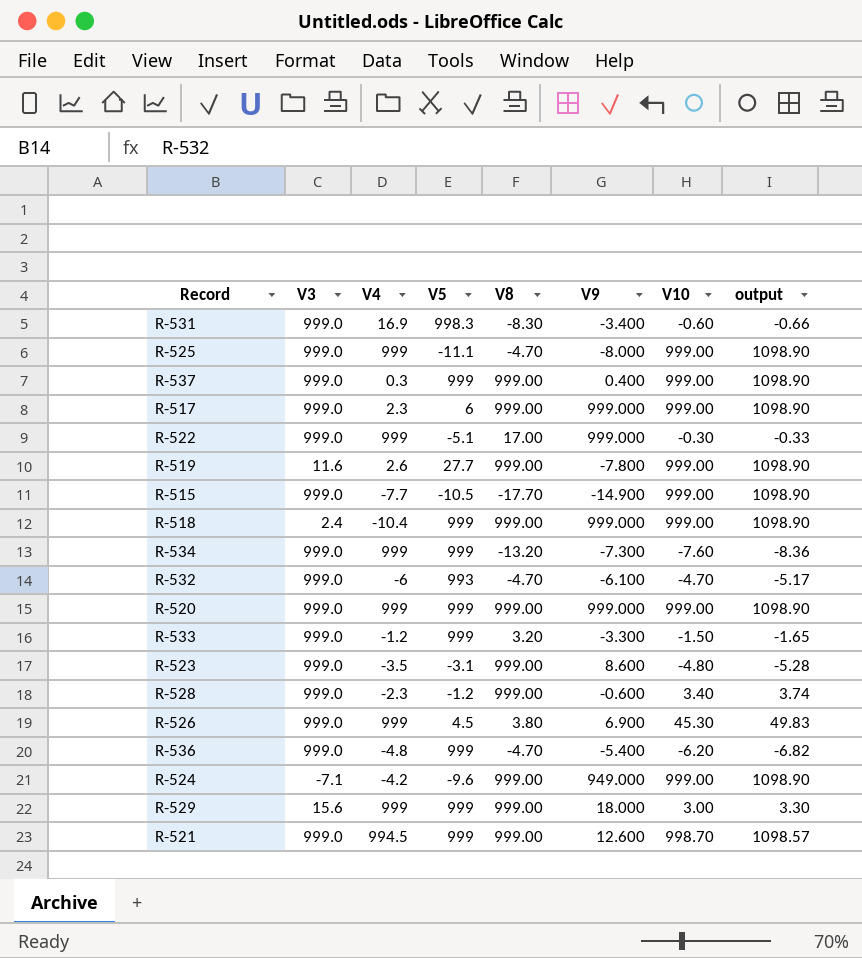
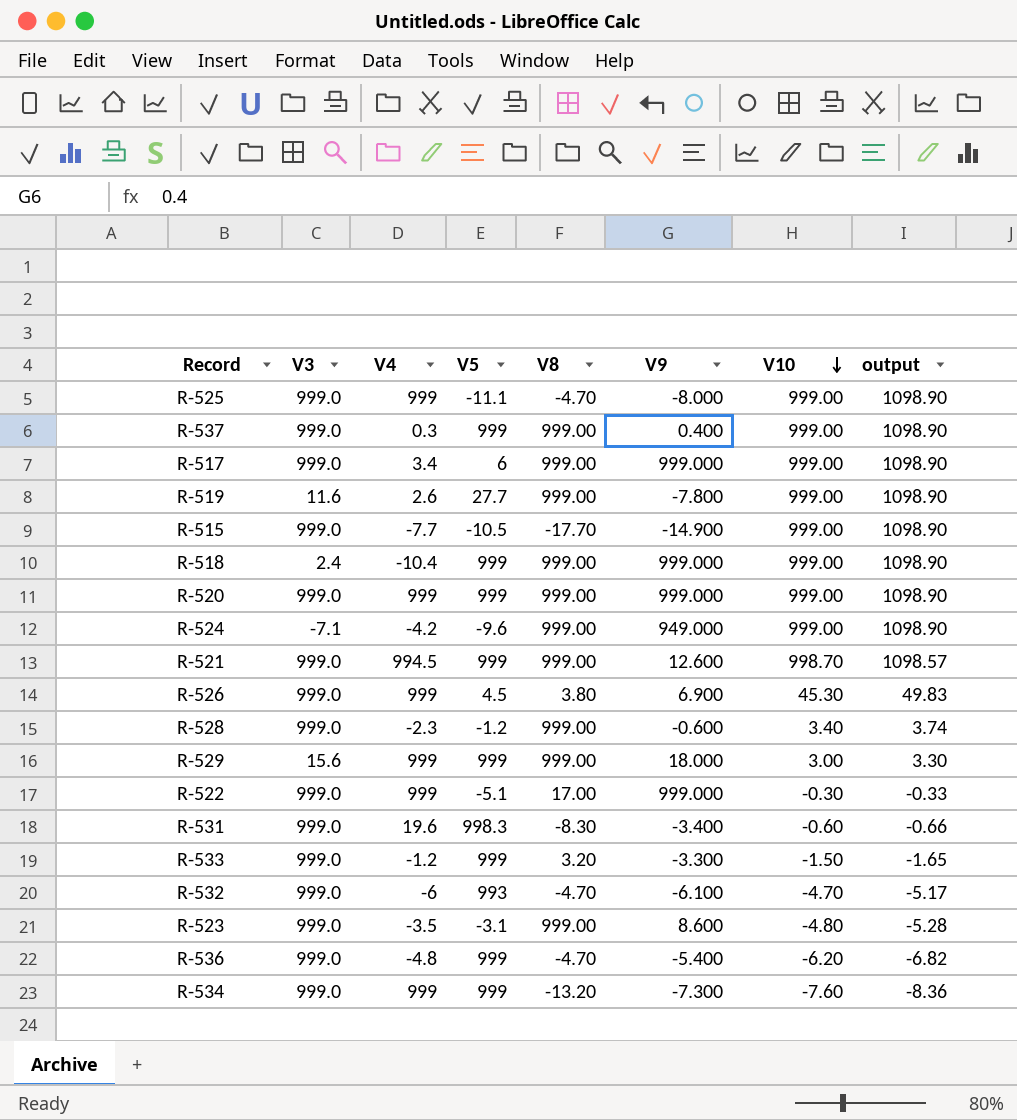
row order: none -> V10 descending
R-517 | V4: 2.3 -> 3.4
R-531 | V4: 16.9 -> 19.6

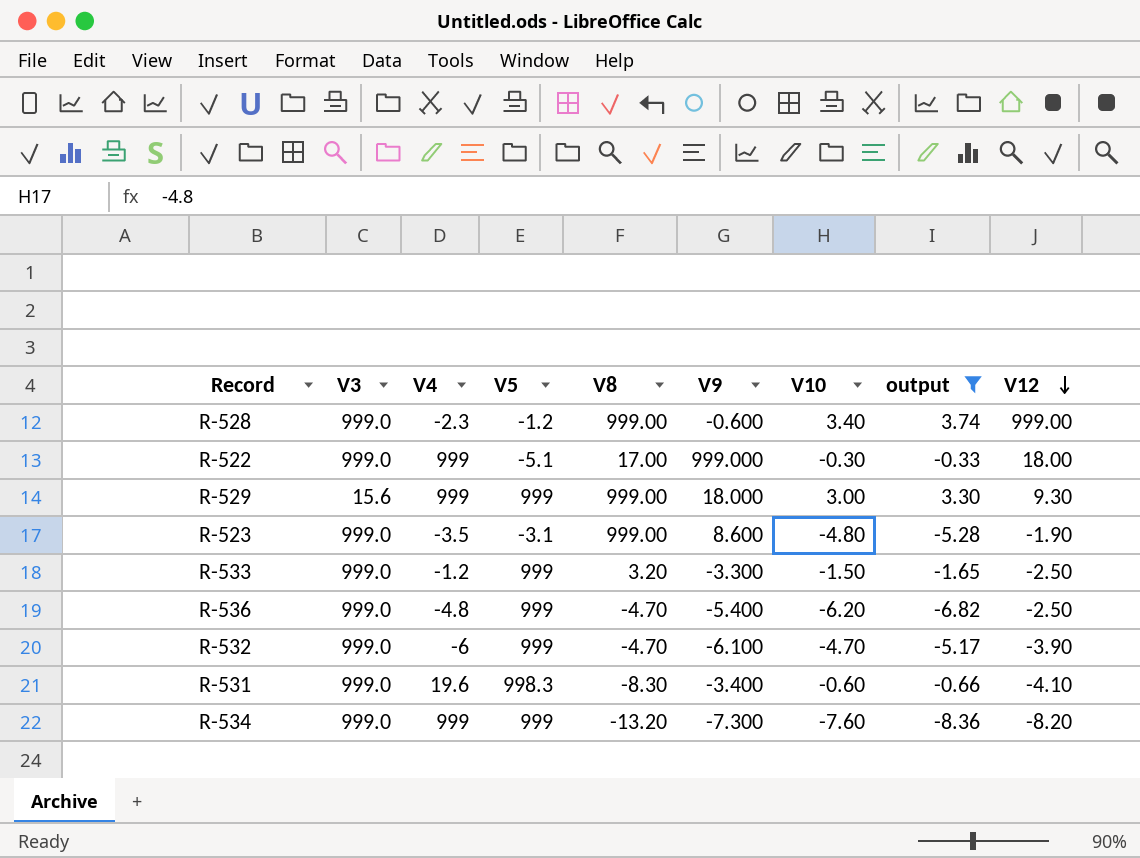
filter: none -> output <= 3.74
row order: V10 descending -> V12 descending
column V12 | position: none -> 9
R-532 | V5: 993 -> 999

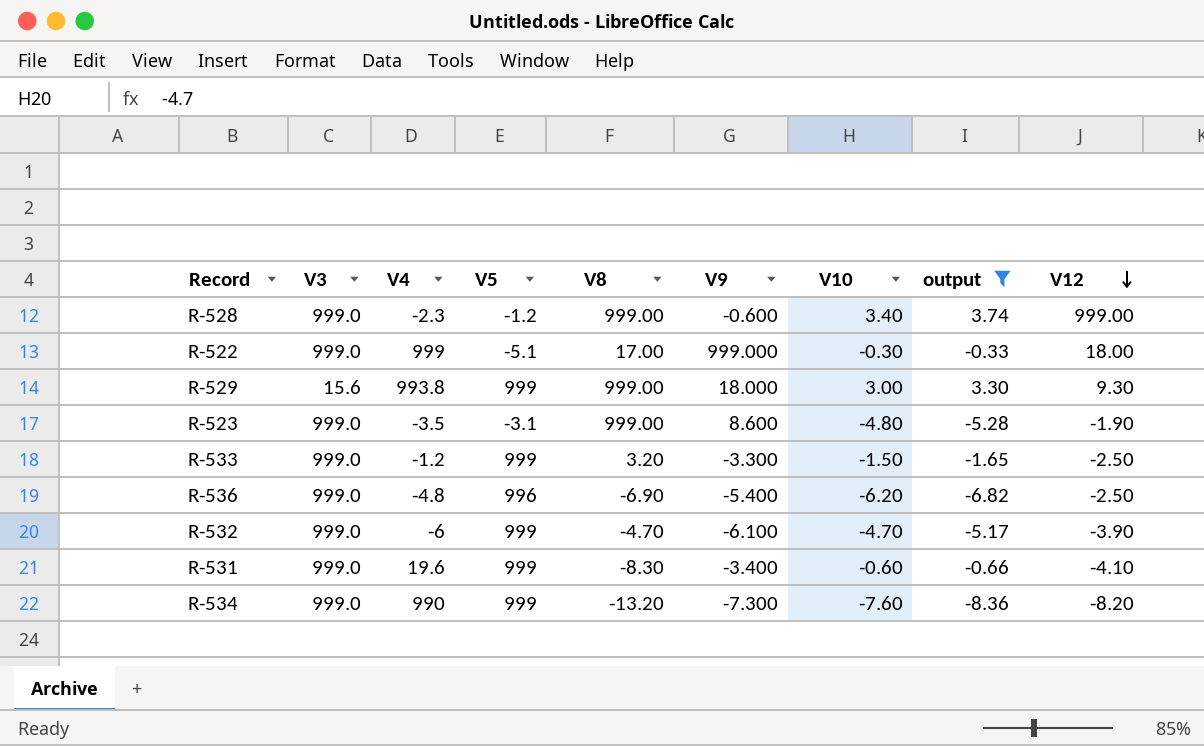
R-529 | V4: 999 -> 993.8
R-536 | V5: 999 -> 996
R-536 | V8: -4.70 -> -6.90
R-531 | V5: 998.3 -> 999
R-534 | V4: 999 -> 990

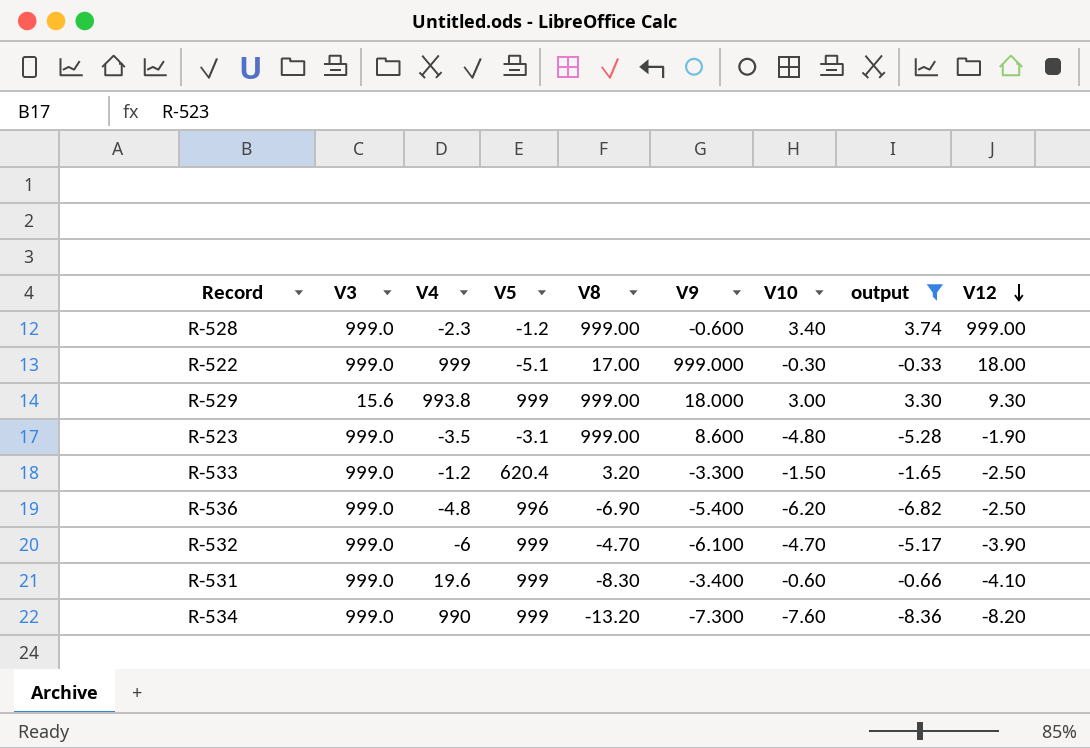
R-533 | V5: 999 -> 620.4

